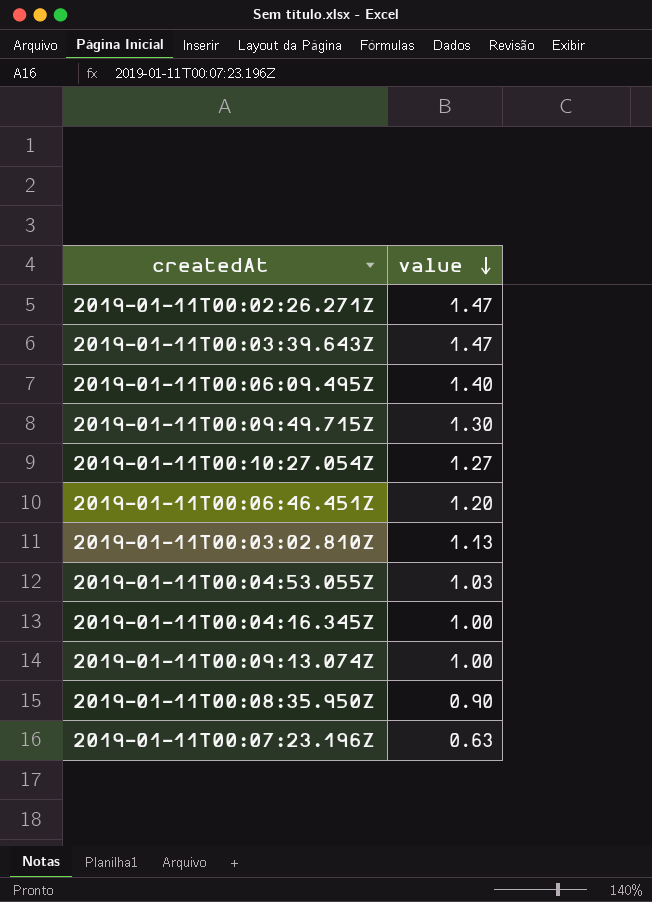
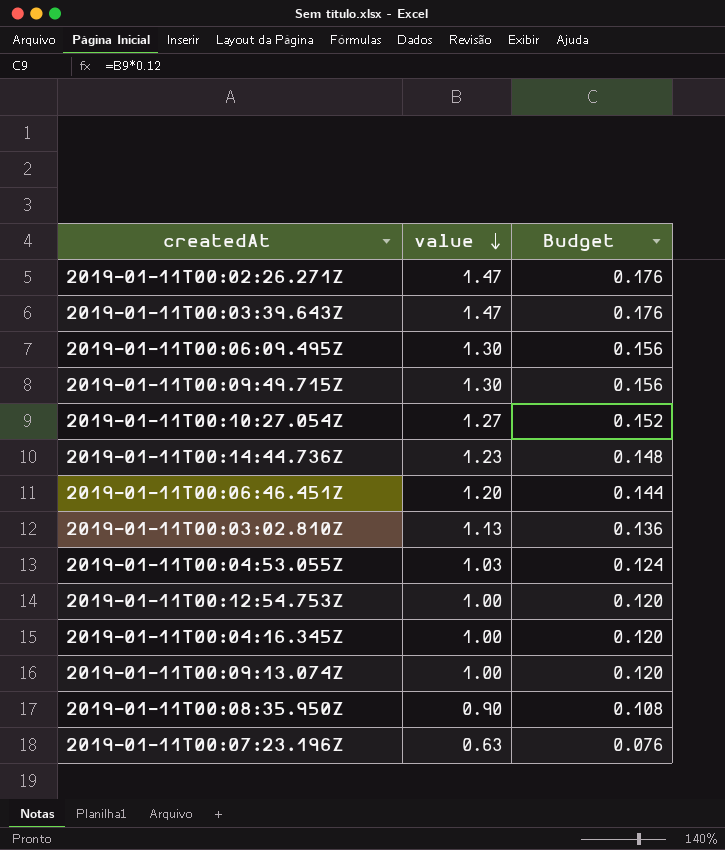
column Budget | formula: none -> [value] * 0.12
2019-01-11T00:06:09.495Z | value: 1.40 -> 1.30
row 2019-01-11T00:14:44.736Z: none -> 1.23 | 0.148
row 2019-01-11T00:12:54.753Z: none -> 1.00 | 0.120

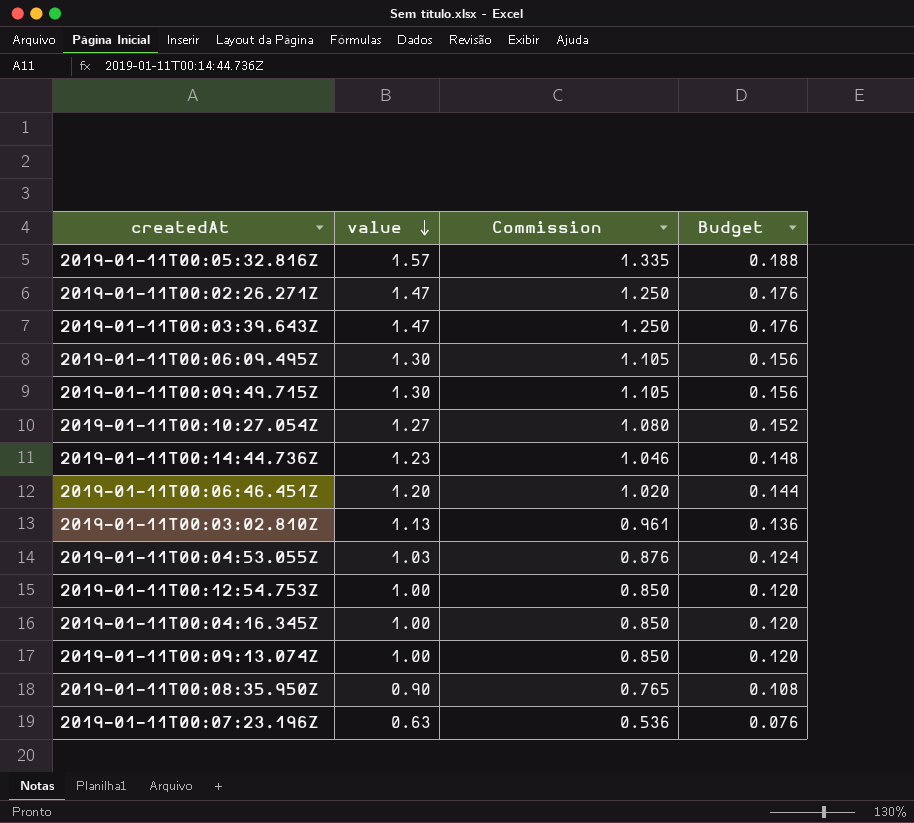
column Commission | formula: none -> [value] * 0.85
row 2019-01-11T00:05:32.816Z: none -> 1.57 | 1.335 | 0.188

